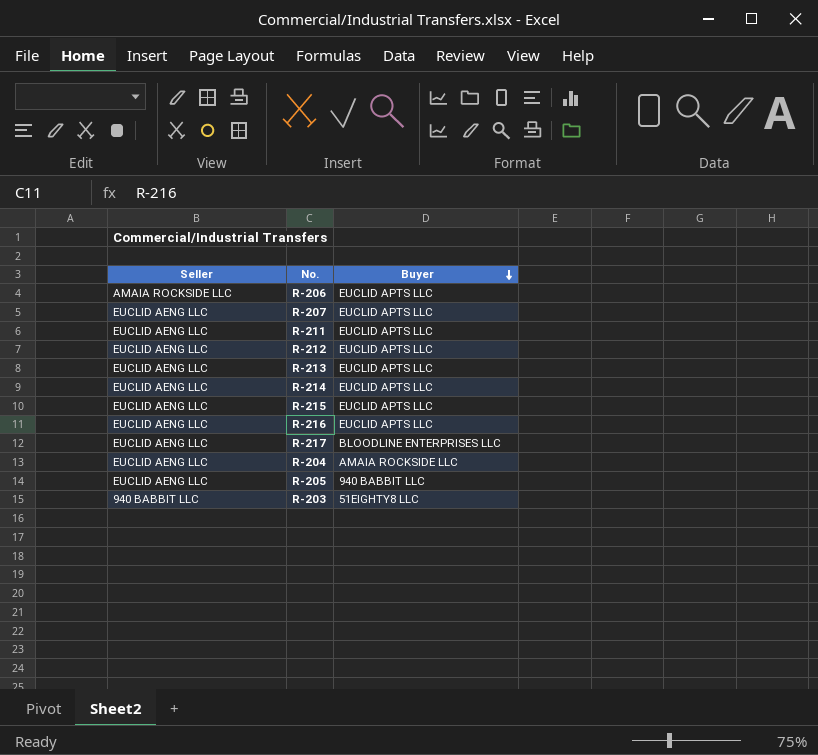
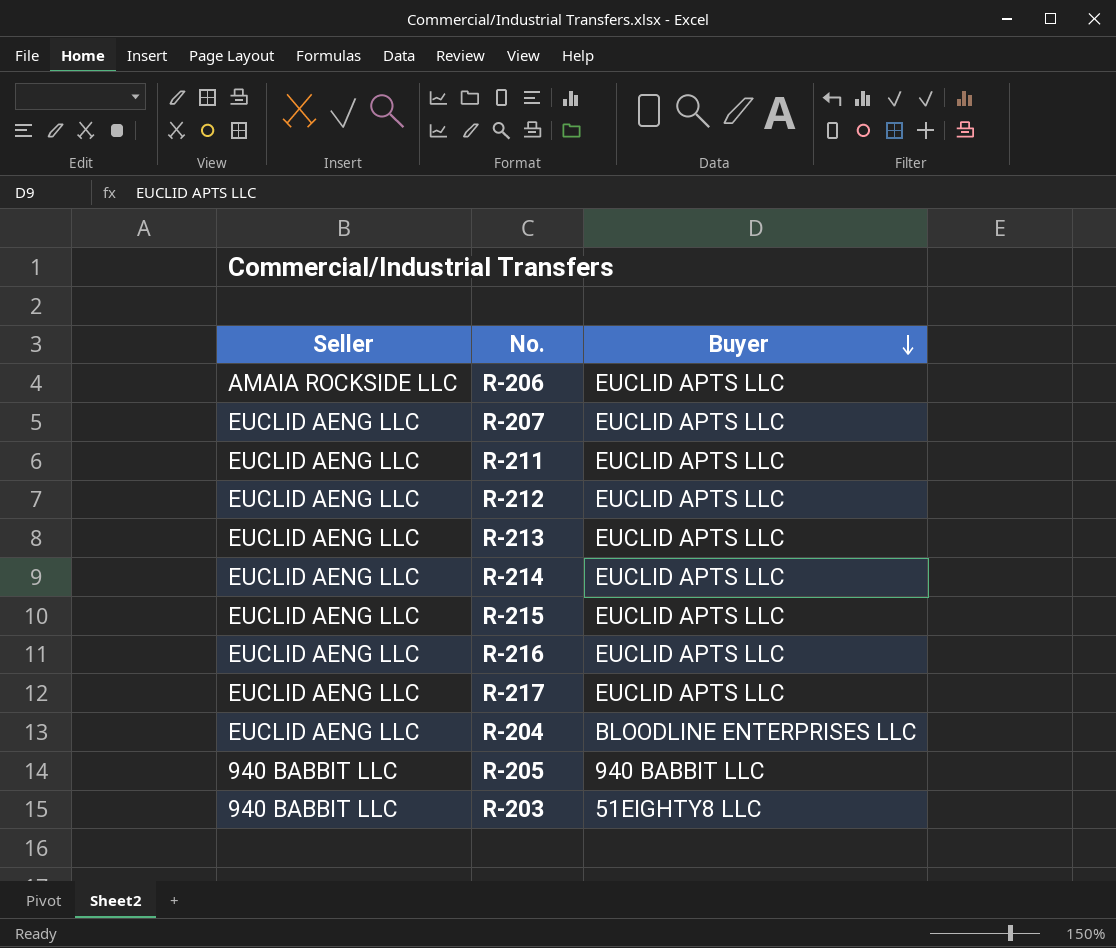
R-217 | Buyer: BLOODLINE ENTERPRISES LLC -> EUCLID APTS LLC
R-204 | Buyer: AMAIA ROCKSIDE LLC -> BLOODLINE ENTERPRISES LLC
R-205 | Seller: EUCLID AENG LLC -> 940 BABBIT LLC

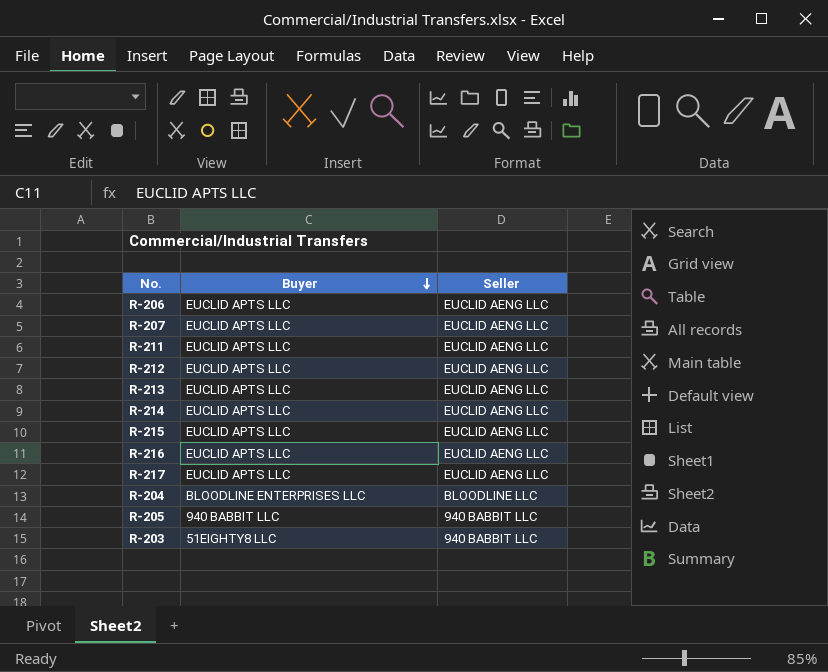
column Seller | position: 1 -> 3
R-206 | Seller: AMAIA ROCKSIDE LLC -> EUCLID AENG LLC
R-204 | Seller: EUCLID AENG LLC -> BLOODLINE LLC

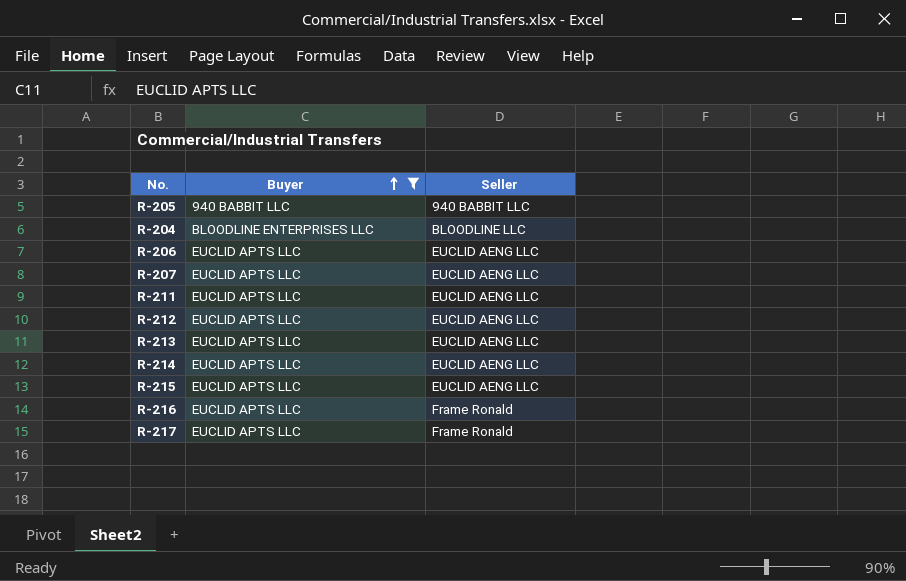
filter: none -> Buyer != 51EIGHTY8 LLC
row order: Buyer descending -> Buyer ascending
R-216 | Seller: EUCLID AENG LLC -> Frame Ronald
R-217 | Seller: EUCLID AENG LLC -> Frame Ronald

